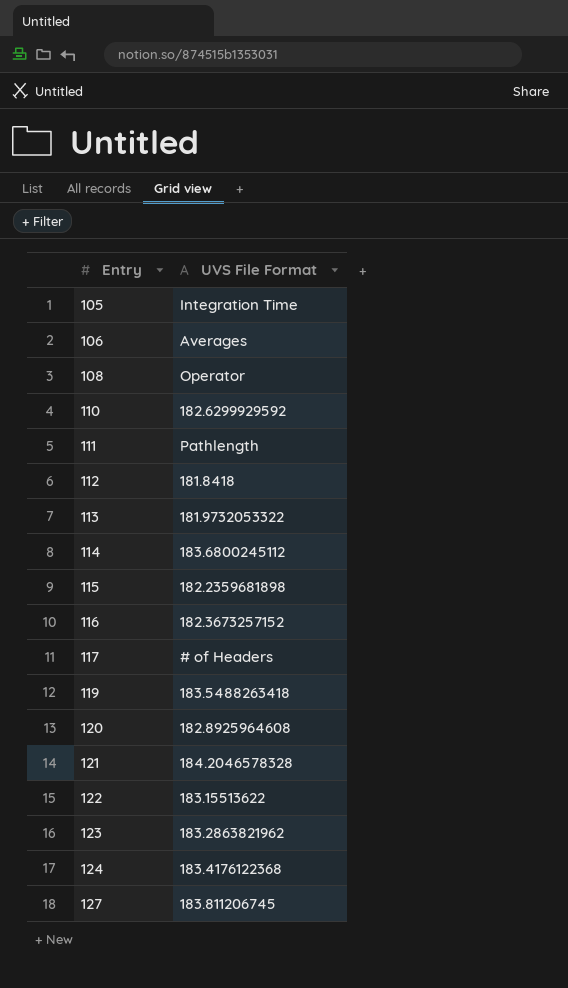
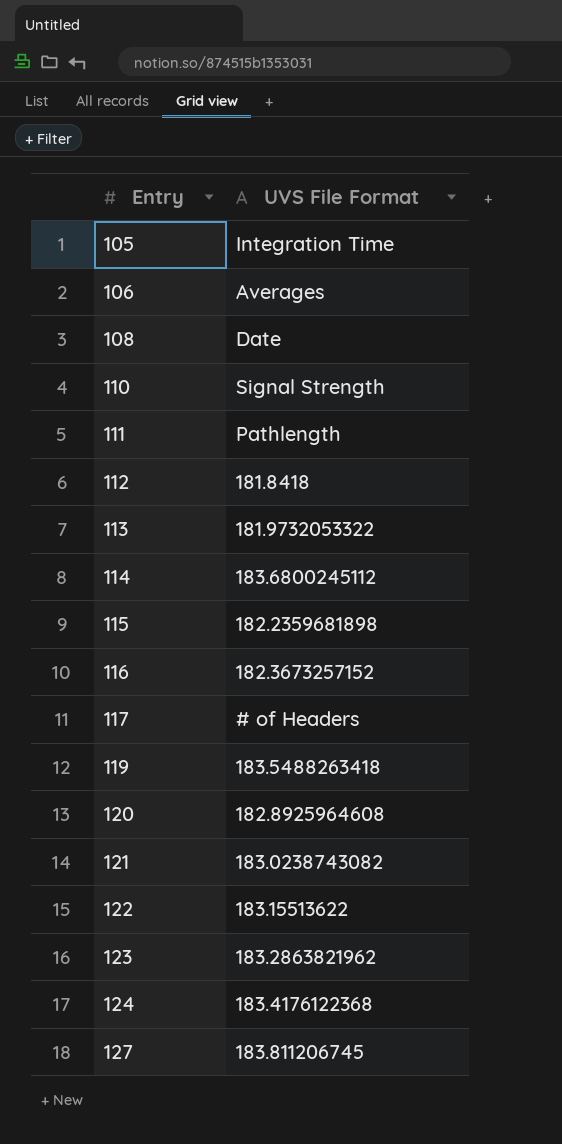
108 | UVS File Format: Operator -> Date
110 | UVS File Format: 182.6299929592 -> Signal Strength
121 | UVS File Format: 184.2046578328 -> 183.0238743082

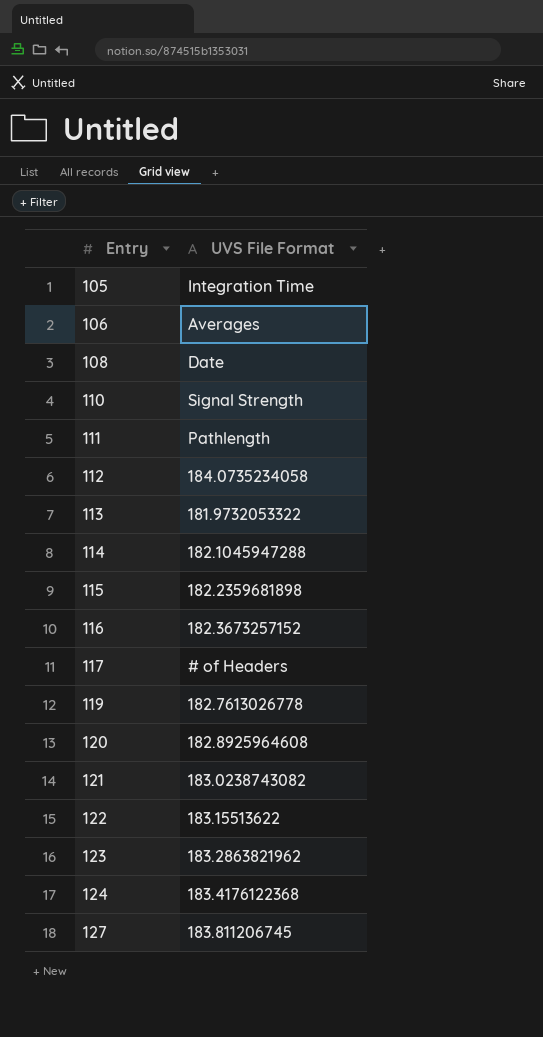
112 | UVS File Format: 181.8418 -> 184.0735234058
114 | UVS File Format: 183.6800245112 -> 182.1045947288
119 | UVS File Format: 183.5488263418 -> 182.7613026778

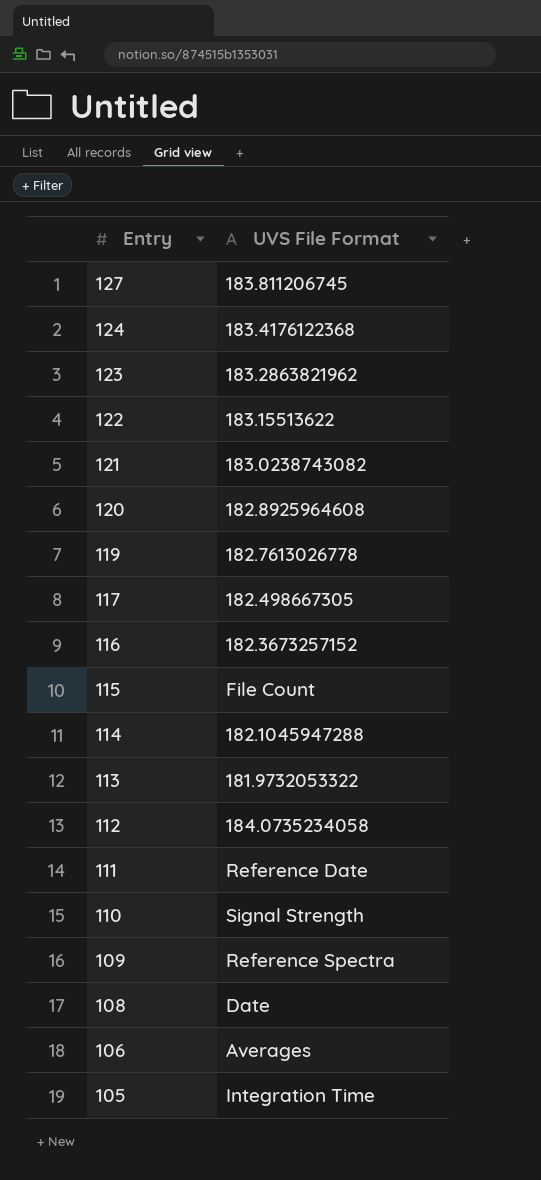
row order: Entry ascending -> Entry descending
117 | UVS File Format: # of Headers -> 182.498667305
115 | UVS File Format: 182.2359681898 -> File Count
111 | UVS File Format: Pathlength -> Reference Date
row 109: none -> Reference Spectra

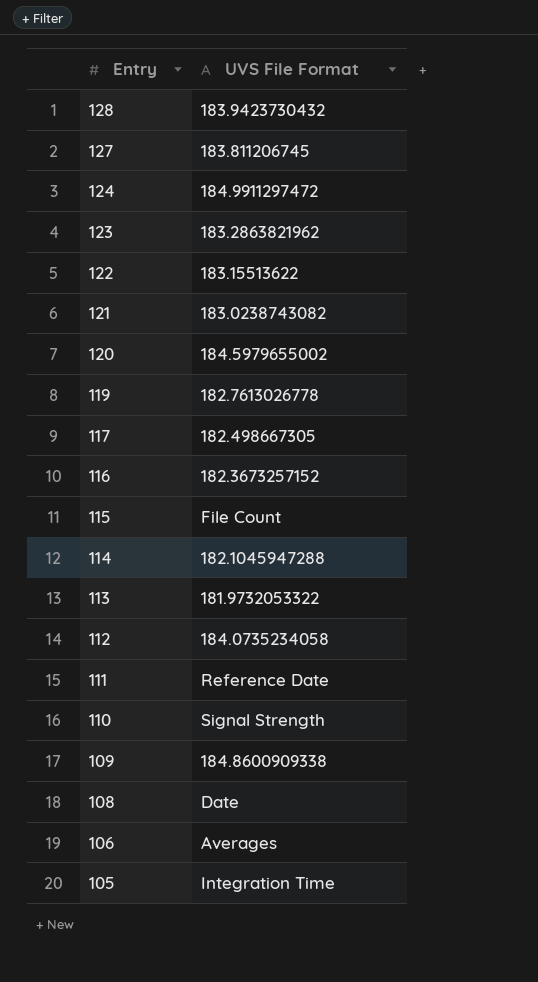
row 128: none -> 183.9423730432
124 | UVS File Format: 183.4176122368 -> 184.9911297472
120 | UVS File Format: 182.8925964608 -> 184.5979655002
109 | UVS File Format: Reference Spectra -> 184.8600909338

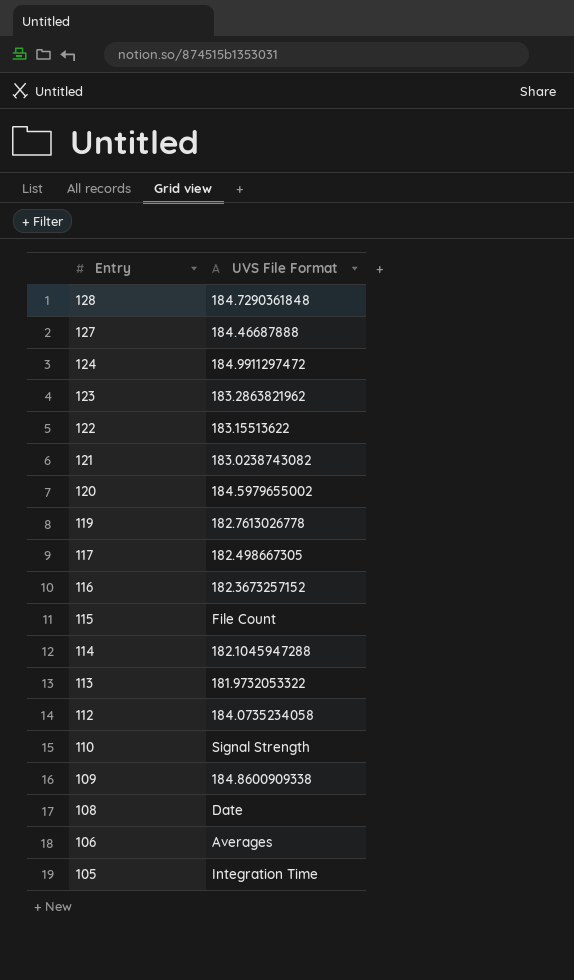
row 111: Reference Date -> none
128 | UVS File Format: 183.9423730432 -> 184.7290361848
127 | UVS File Format: 183.811206745 -> 184.46687888

